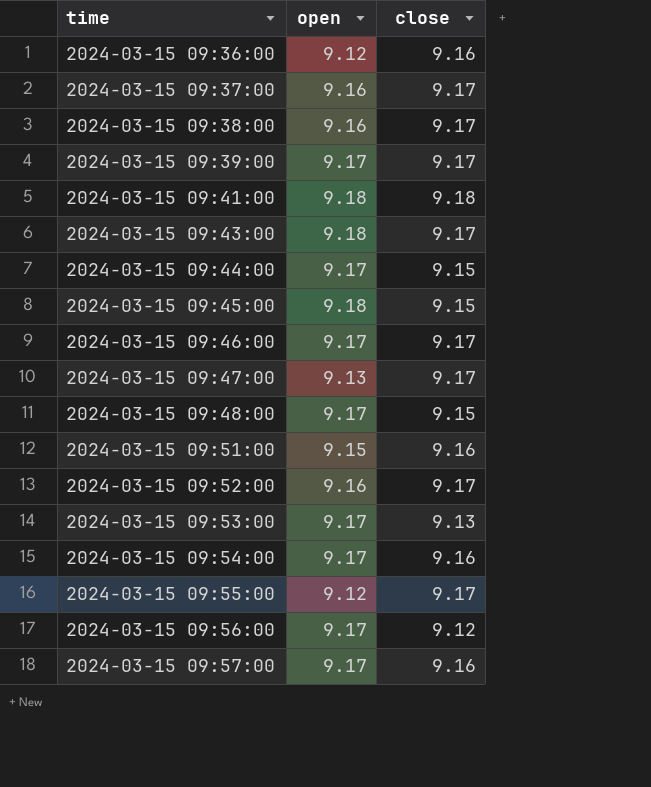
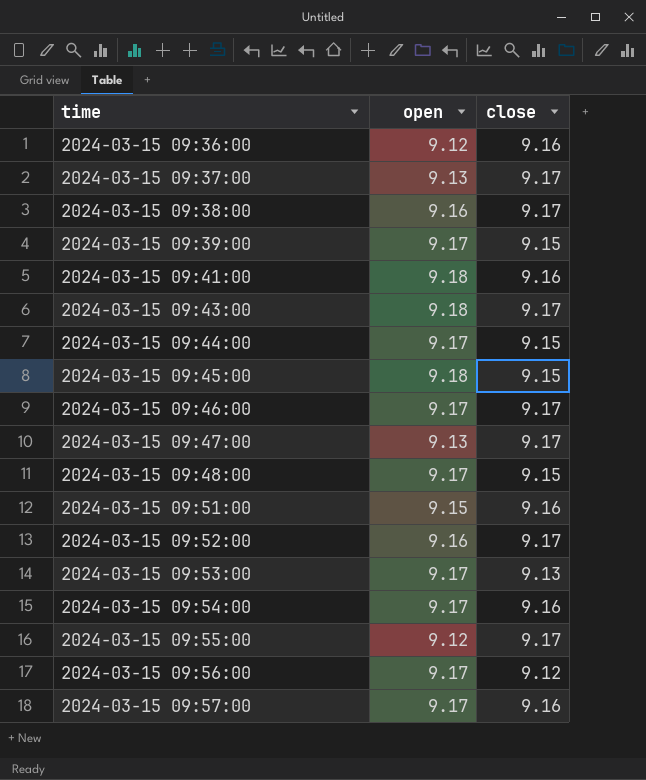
2024-03-15 09:37:00 | open: 9.16 -> 9.13
2024-03-15 09:39:00 | close: 9.17 -> 9.15
2024-03-15 09:41:00 | close: 9.18 -> 9.16

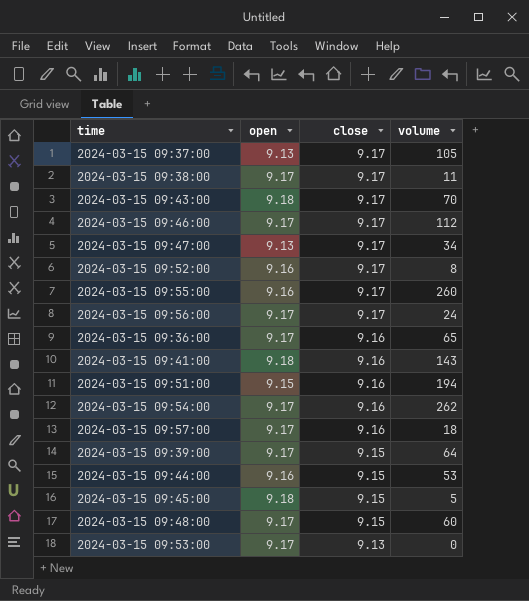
row order: time ascending -> close descending
column volume | position: none -> 4
2024-03-15 09:38:00 | open: 9.16 -> 9.17
2024-03-15 09:55:00 | open: 9.12 -> 9.16
2024-03-15 09:56:00 | close: 9.12 -> 9.17
2024-03-15 09:36:00 | open: 9.12 -> 9.17
2024-03-15 09:44:00 | open: 9.17 -> 9.16

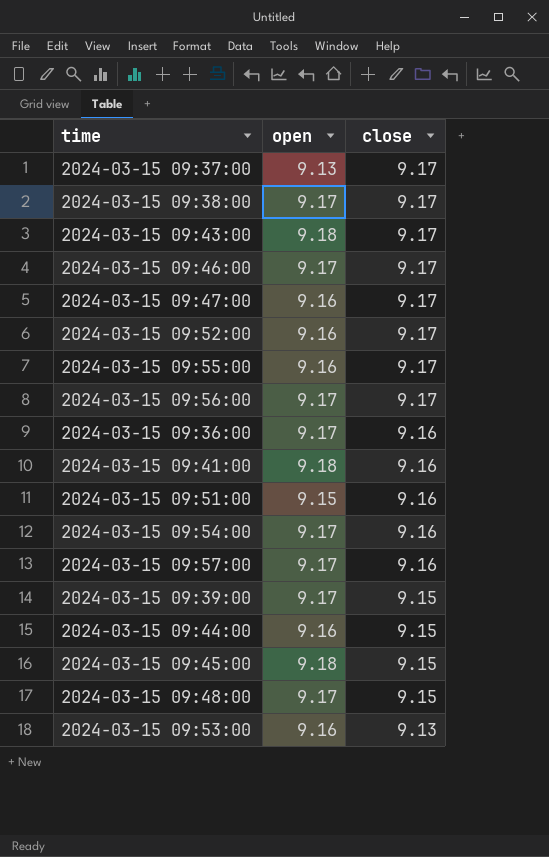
column volume | position: 4 -> none
2024-03-15 09:47:00 | open: 9.13 -> 9.16
2024-03-15 09:53:00 | open: 9.17 -> 9.16

